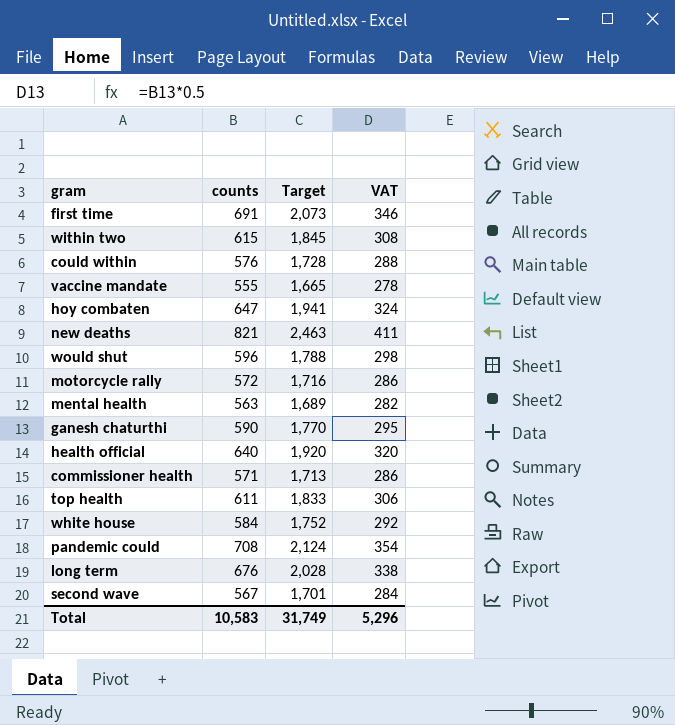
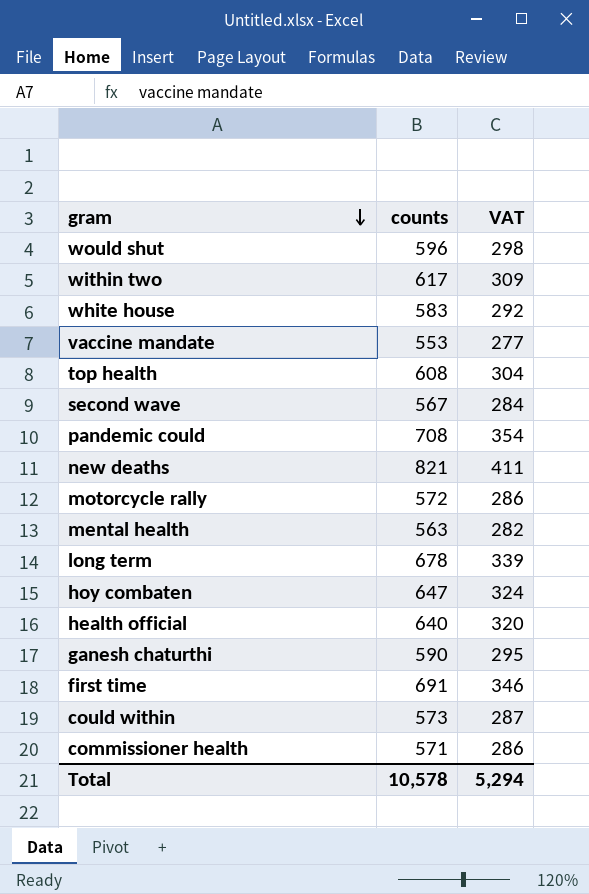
row order: none -> gram descending
column Target | formula: [counts] * 3 -> none
within two | counts: 615 -> 617
within two | VAT: 308 -> 309
white house | counts: 584 -> 583
vaccine mandate | counts: 555 -> 553
vaccine mandate | VAT: 278 -> 277
top health | counts: 611 -> 608
top health | VAT: 306 -> 304
long term | counts: 676 -> 678
long term | VAT: 338 -> 339
could within | counts: 576 -> 573
could within | VAT: 288 -> 287
Total | counts: 10,583 -> 10,578
Total | VAT: 5,296 -> 5,294

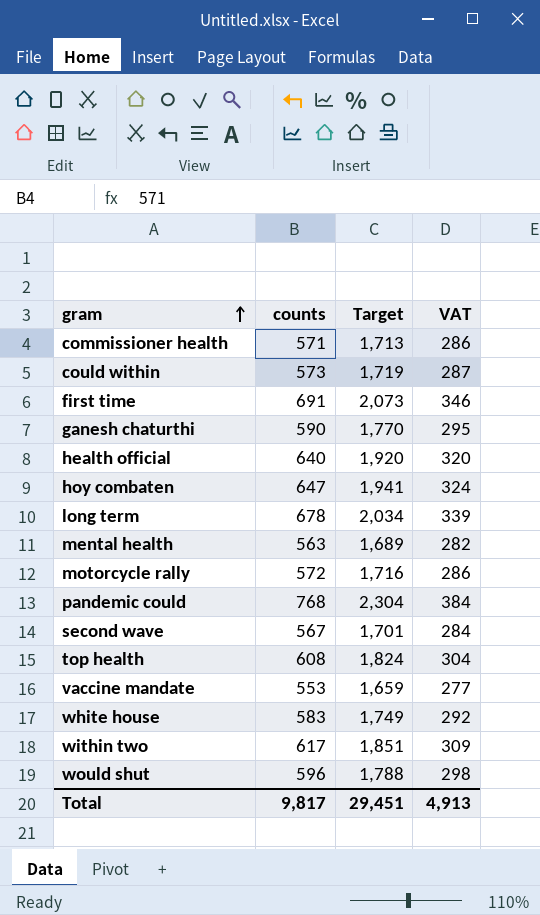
row order: gram descending -> gram ascending
column Target | formula: none -> [counts] * 3
row new deaths: 821 | 411 -> none
pandemic could | counts: 708 -> 768
pandemic could | VAT: 354 -> 384
Total | counts: 10,578 -> 9,817
Total | VAT: 5,294 -> 4,913

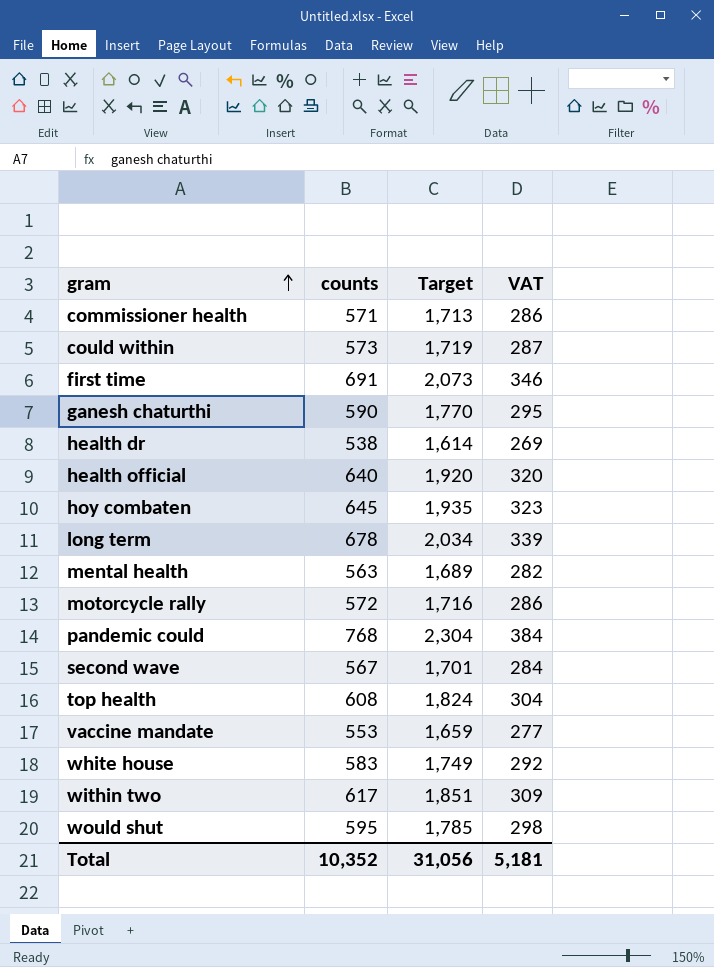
row health dr: none -> 538 | 1,614 | 269
hoy combaten | counts: 647 -> 645
hoy combaten | Target: 1,941 -> 1,935
hoy combaten | VAT: 324 -> 323
would shut | counts: 596 -> 595
would shut | Target: 1,788 -> 1,785
Total | counts: 9,817 -> 10,352
Total | Target: 29,451 -> 31,056
Total | VAT: 4,913 -> 5,181

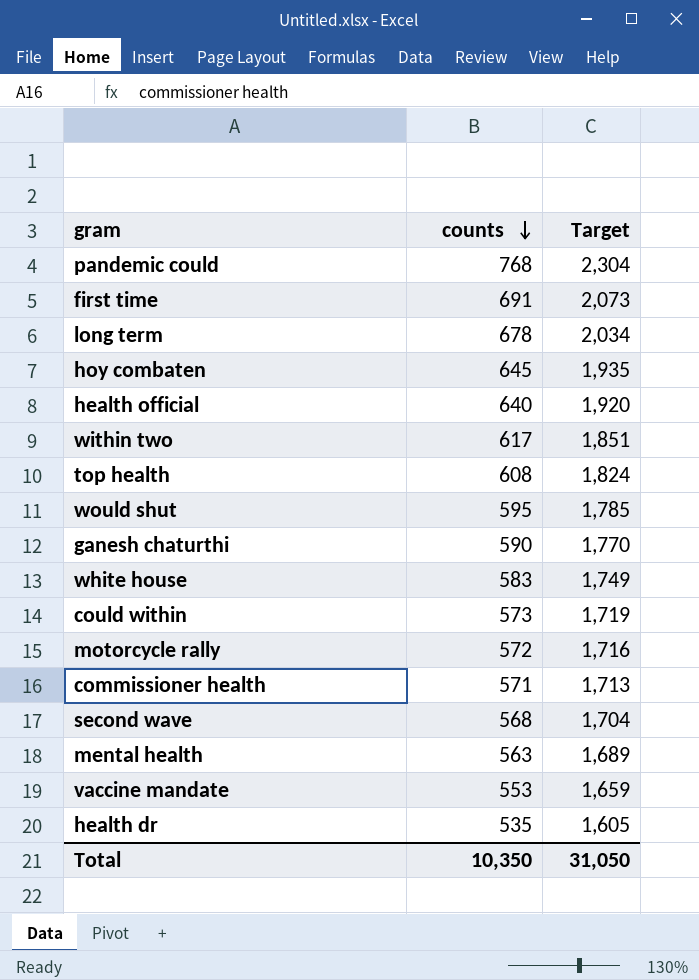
row order: gram ascending -> counts descending
column VAT | formula: [counts] * 0.5 -> none
second wave | counts: 567 -> 568
second wave | Target: 1,701 -> 1,704
health dr | counts: 538 -> 535
health dr | Target: 1,614 -> 1,605
Total | counts: 10,352 -> 10,350
Total | Target: 31,056 -> 31,050

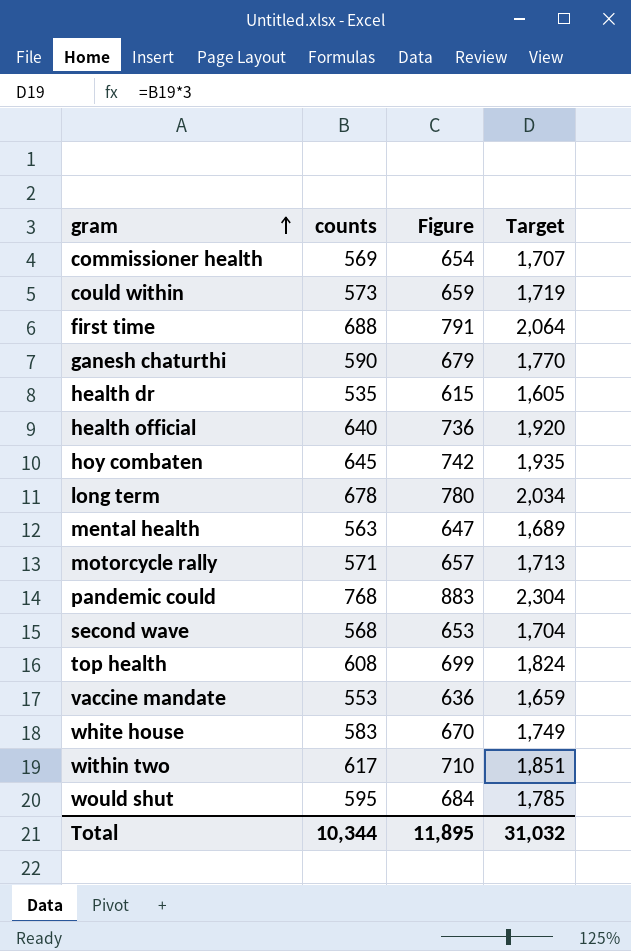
row order: counts descending -> gram ascending
column Figure | formula: none -> [counts] * 1.15
commissioner health | counts: 571 -> 569
commissioner health | Target: 1,713 -> 1,707
first time | counts: 691 -> 688
first time | Target: 2,073 -> 2,064
motorcycle rally | counts: 572 -> 571
motorcycle rally | Target: 1,716 -> 1,713
Total | counts: 10,350 -> 10,344
Total | Target: 31,050 -> 31,032

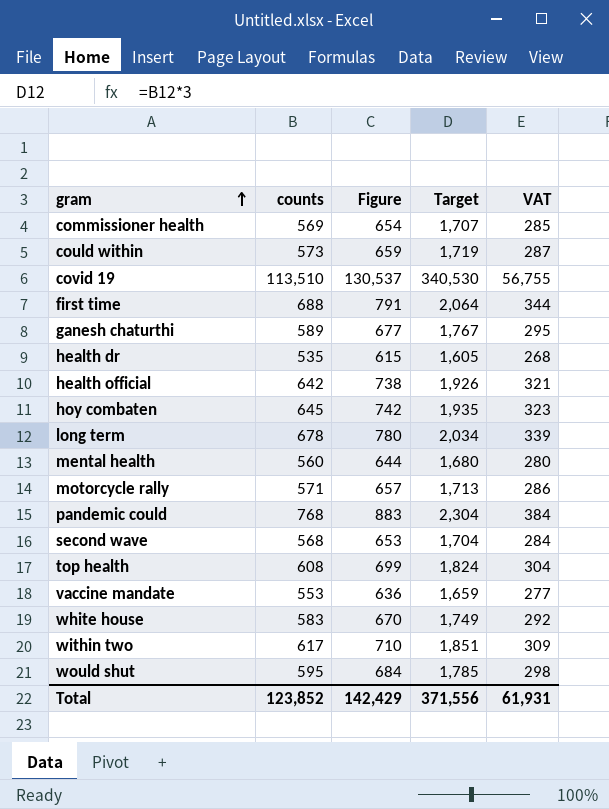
column VAT | formula: none -> [counts] * 0.5
row covid 19: none -> 113,510 | 130,537 | 340,530 | 56,755
ganesh chaturthi | counts: 590 -> 589
ganesh chaturthi | Figure: 679 -> 677
ganesh chaturthi | Target: 1,770 -> 1,767
health official | counts: 640 -> 642
health official | Figure: 736 -> 738
health official | Target: 1,920 -> 1,926
mental health | counts: 563 -> 560
mental health | Figure: 647 -> 644
mental health | Target: 1,689 -> 1,680
Total | counts: 10,344 -> 123,852
Total | Figure: 11,895 -> 142,429
Total | Target: 31,032 -> 371,556

